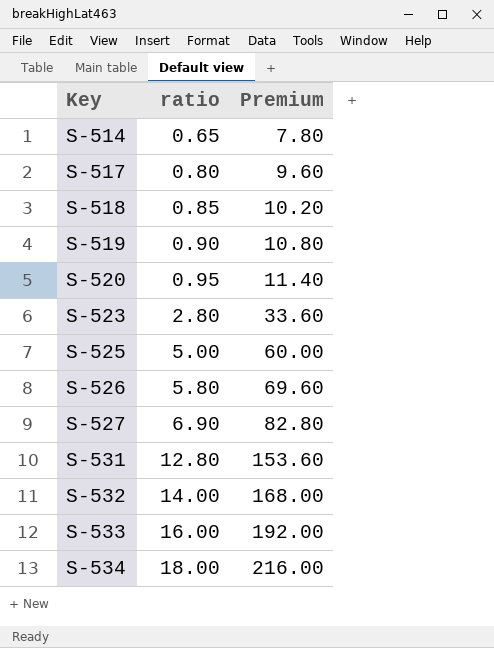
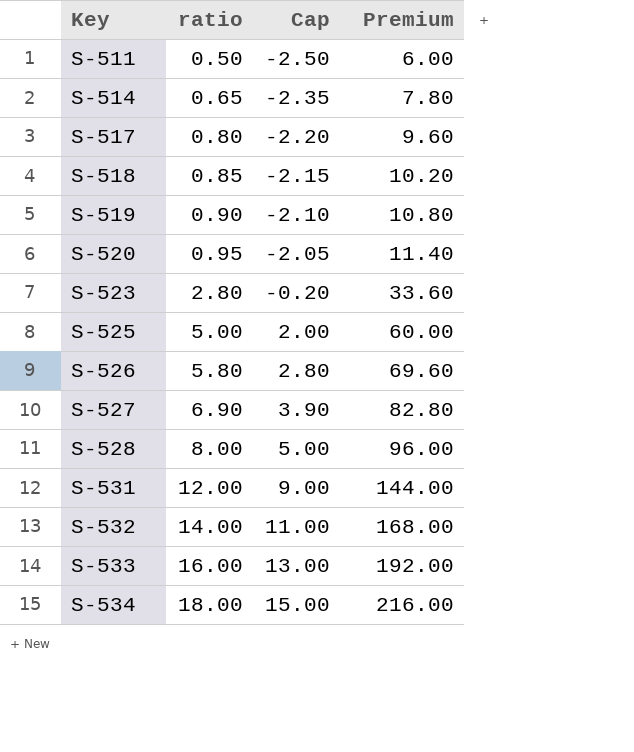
column Cap | formula: none -> [ratio] - 3
row S-511: none -> 0.50 | -2.50 | 6.00
row S-528: none -> 8.00 | 5.00 | 96.00
S-531 | ratio: 12.80 -> 12.00
S-531 | Premium: 153.60 -> 144.00

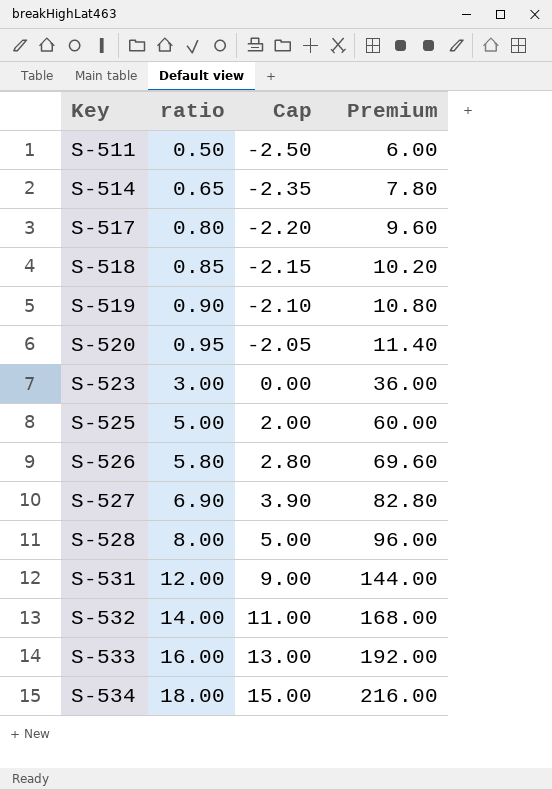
S-523 | ratio: 2.80 -> 3.00
S-523 | Cap: -0.20 -> 0.00
S-523 | Premium: 33.60 -> 36.00

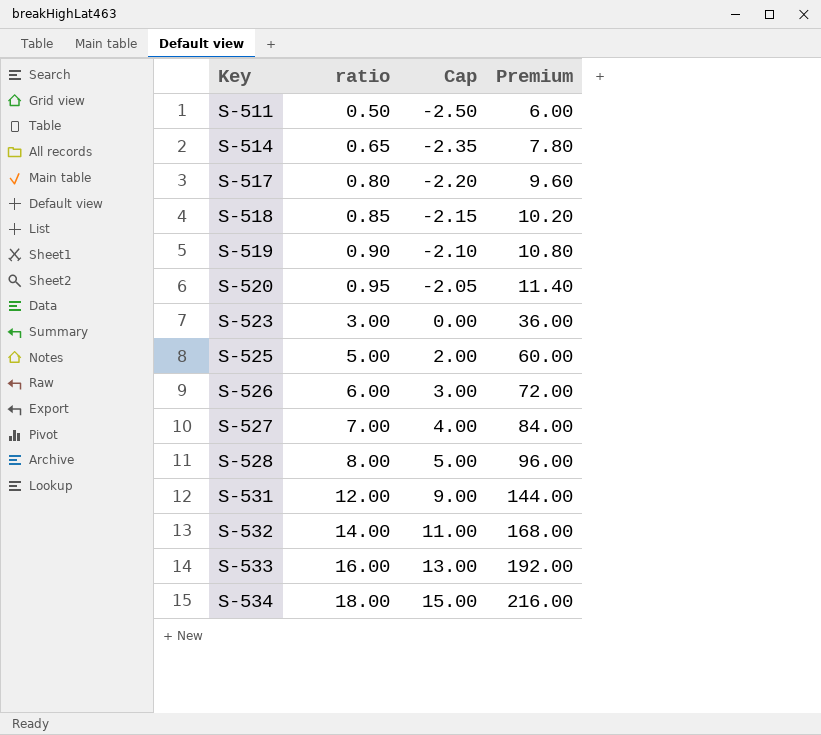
S-526 | ratio: 5.80 -> 6.00
S-526 | Cap: 2.80 -> 3.00
S-526 | Premium: 69.60 -> 72.00
S-527 | ratio: 6.90 -> 7.00
S-527 | Cap: 3.90 -> 4.00
S-527 | Premium: 82.80 -> 84.00

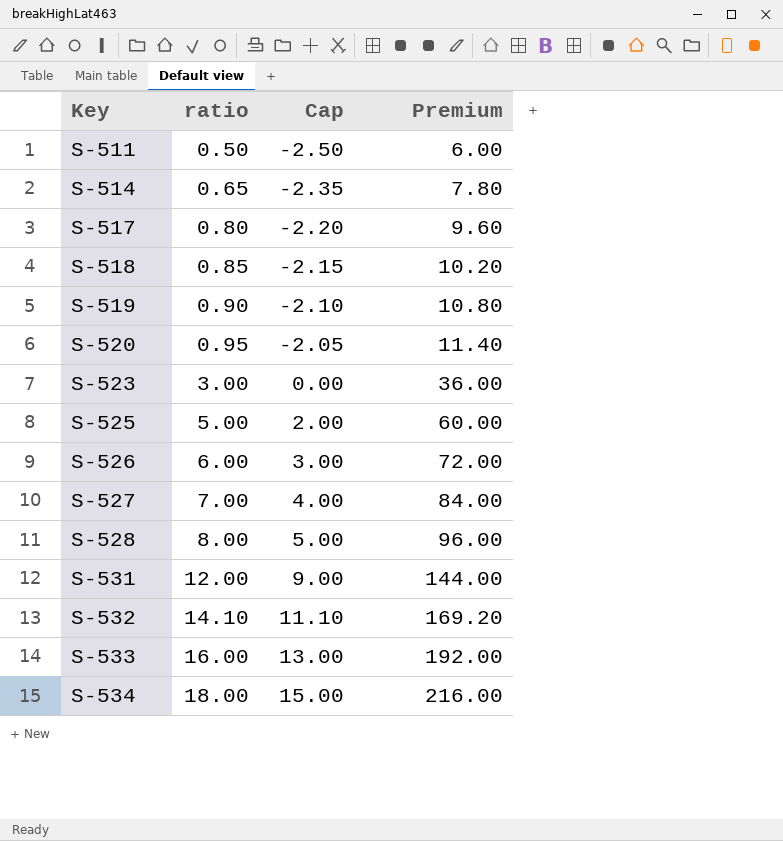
S-532 | ratio: 14.00 -> 14.10
S-532 | Cap: 11.00 -> 11.10
S-532 | Premium: 168.00 -> 169.20

